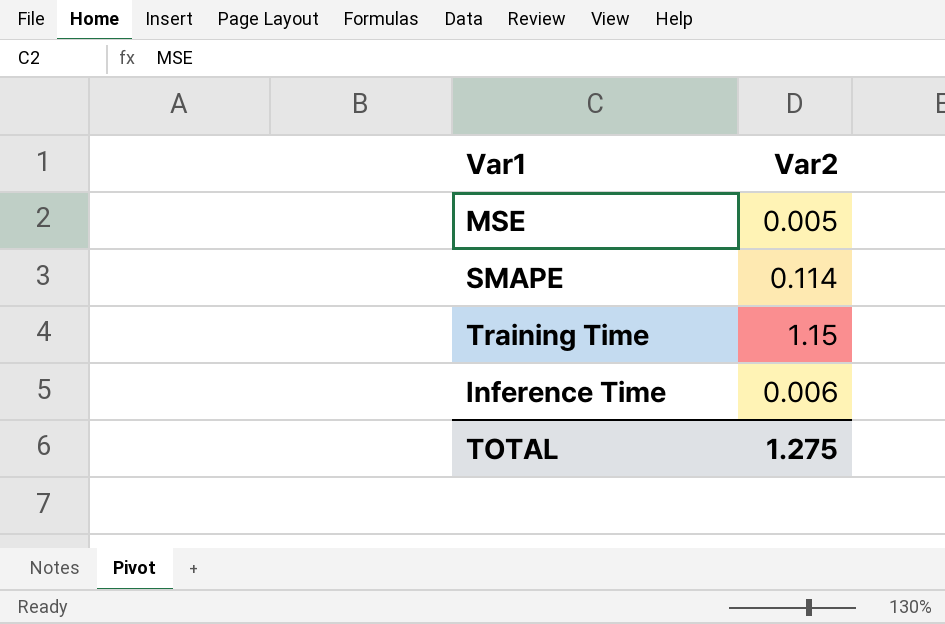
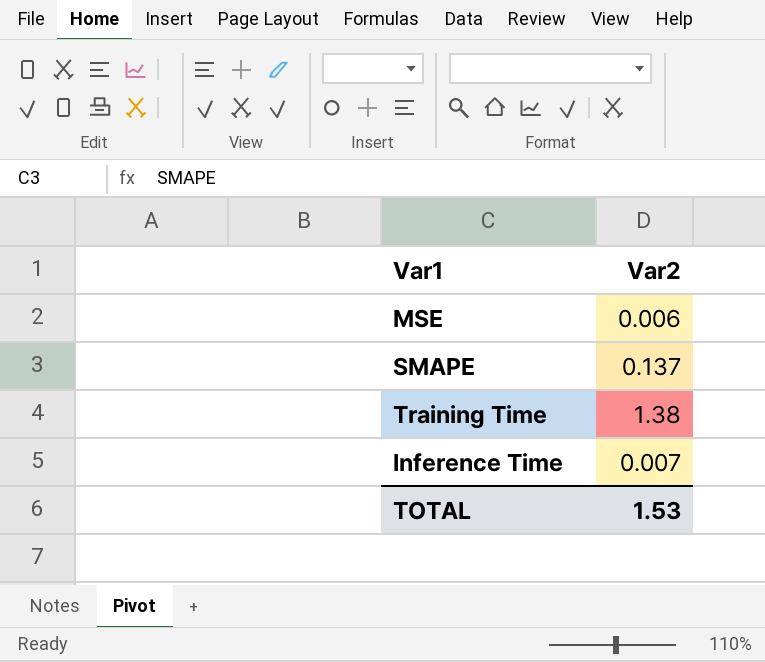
MSE | Var2: 0.005 -> 0.006
SMAPE | Var2: 0.114 -> 0.137
Training Time | Var2: 1.15 -> 1.38
Inference Time | Var2: 0.006 -> 0.007
TOTAL | Var2: 1.275 -> 1.53

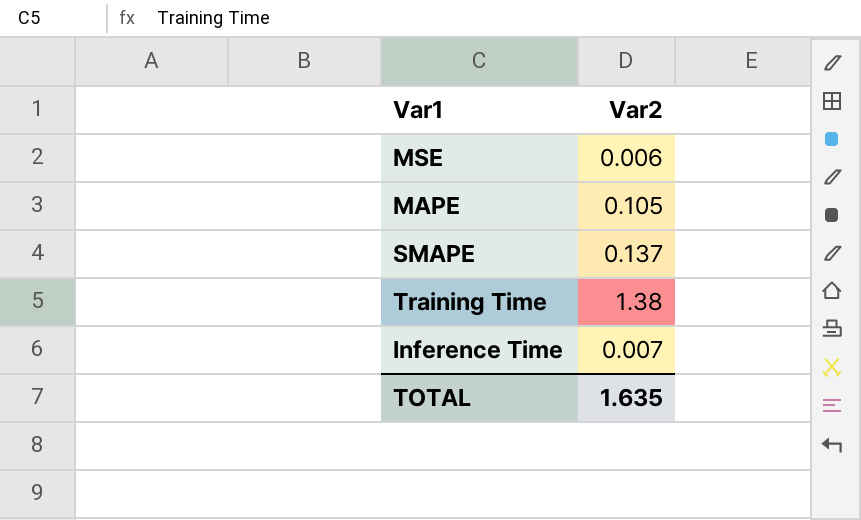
row MAPE: none -> 0.105
TOTAL | Var2: 1.53 -> 1.635

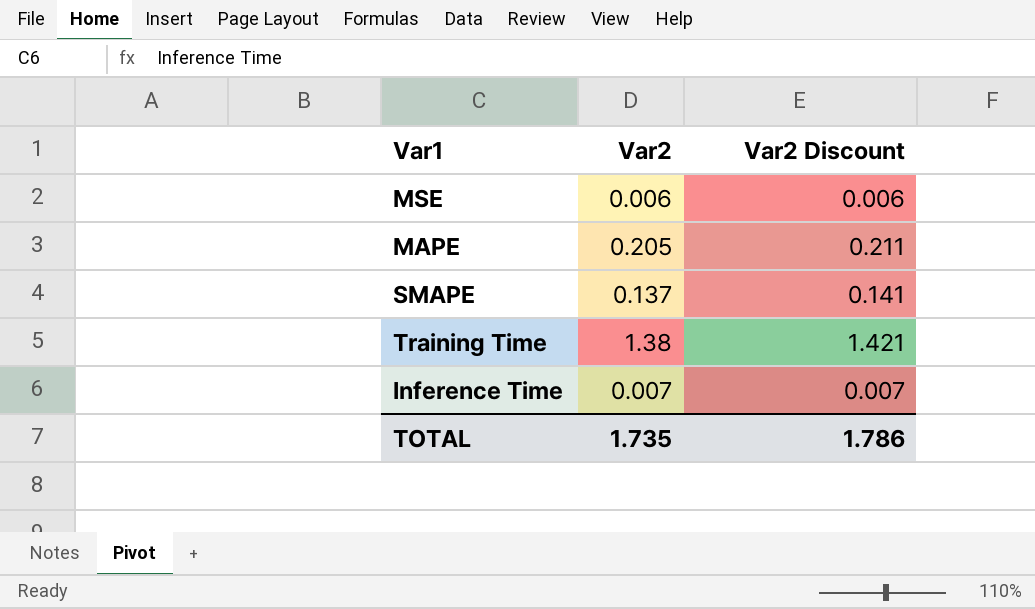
column Var2 Discount | formula: none -> [Var2] * 1.03
MAPE | Var2: 0.105 -> 0.205
TOTAL | Var2: 1.635 -> 1.735

